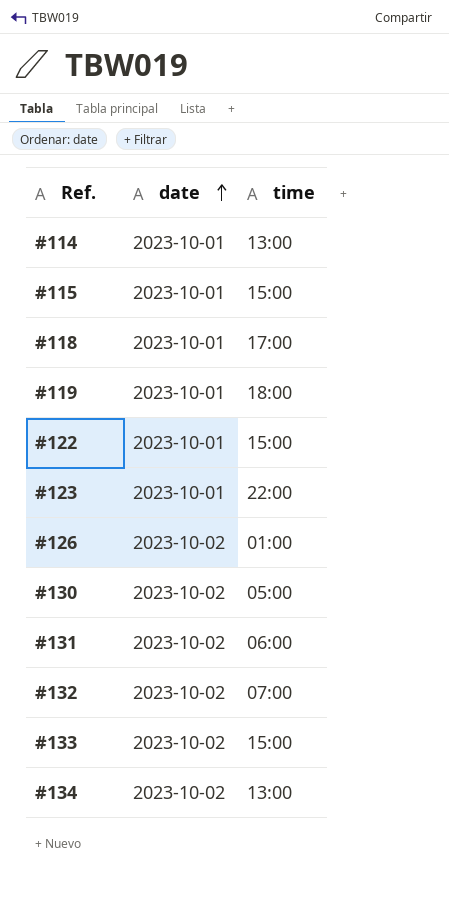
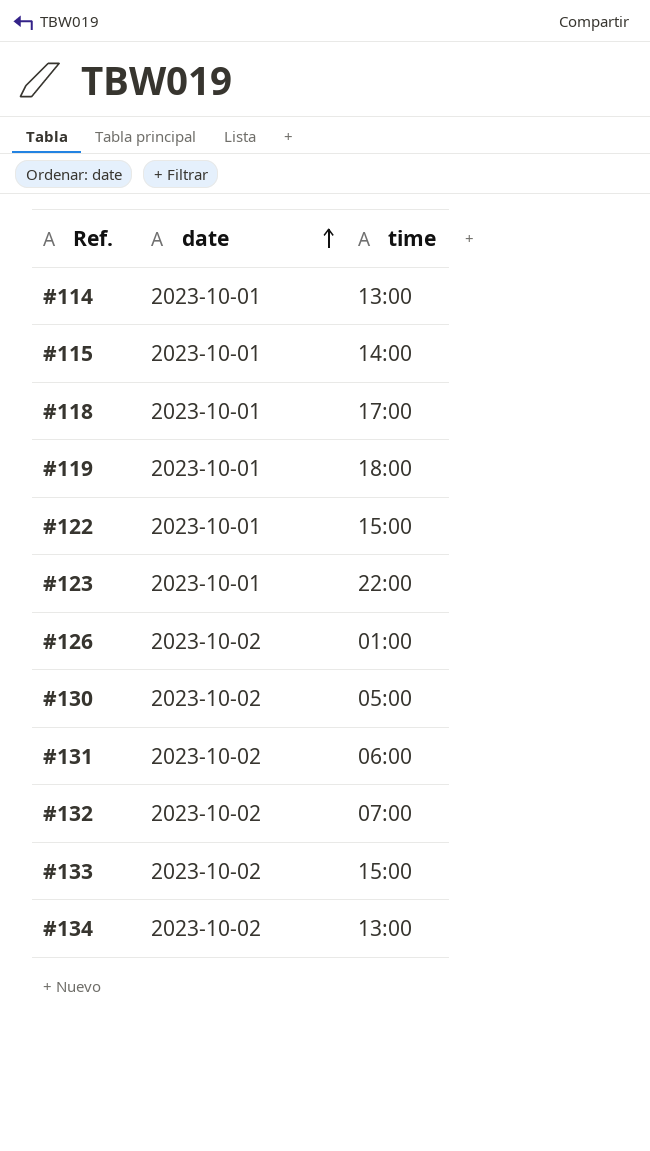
#115 | time: 15:00 -> 14:00

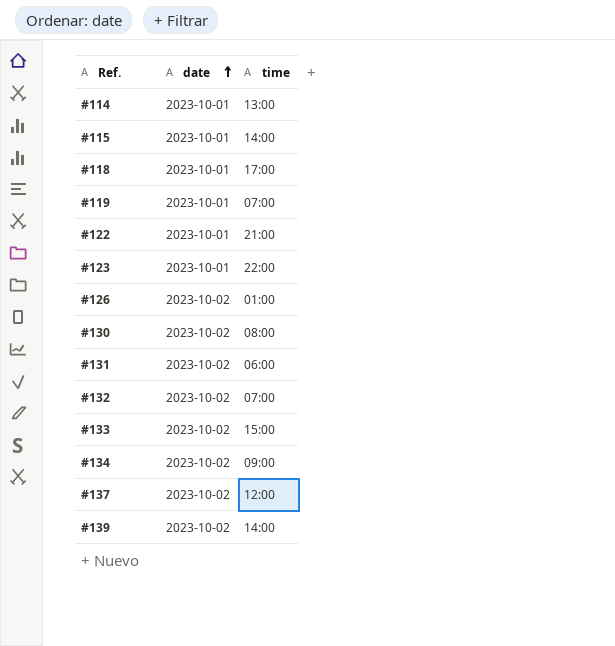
#119 | time: 18:00 -> 07:00
#122 | time: 15:00 -> 21:00
#130 | time: 05:00 -> 08:00
#134 | time: 13:00 -> 09:00
row #137: none -> 2023-10-02 | 12:00
row #139: none -> 2023-10-02 | 14:00

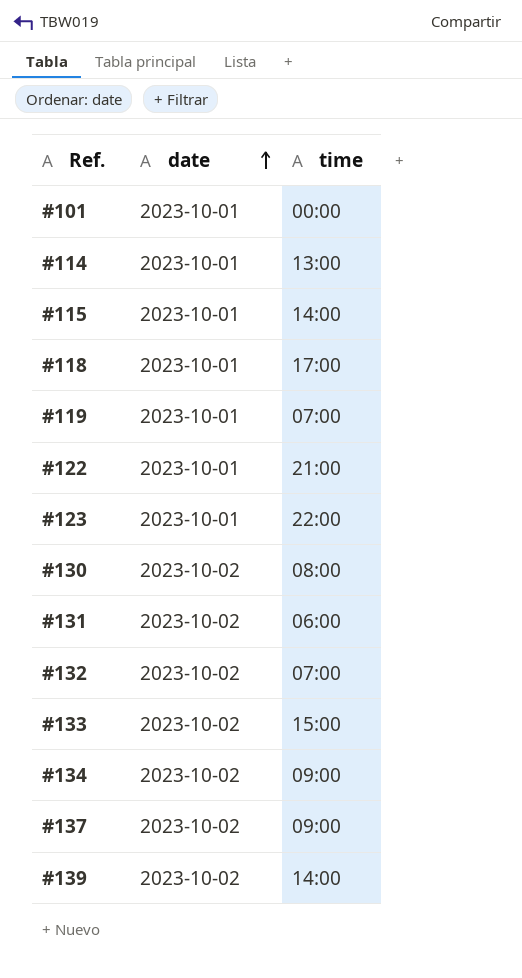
row #126: 2023-10-02 | 01:00 -> none
row #101: none -> 2023-10-01 | 00:00
#137 | time: 12:00 -> 09:00

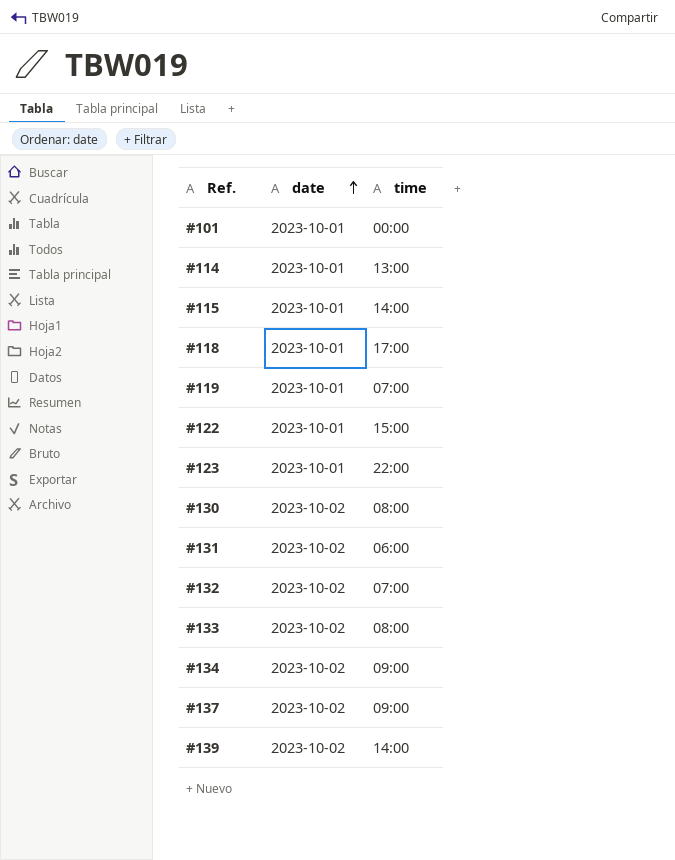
#122 | time: 21:00 -> 15:00
#133 | time: 15:00 -> 08:00

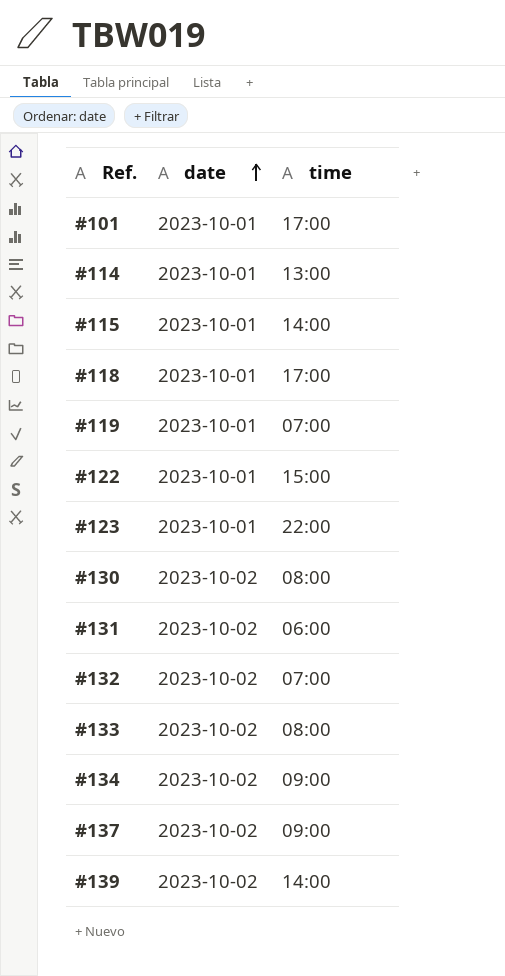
#101 | time: 00:00 -> 17:00

